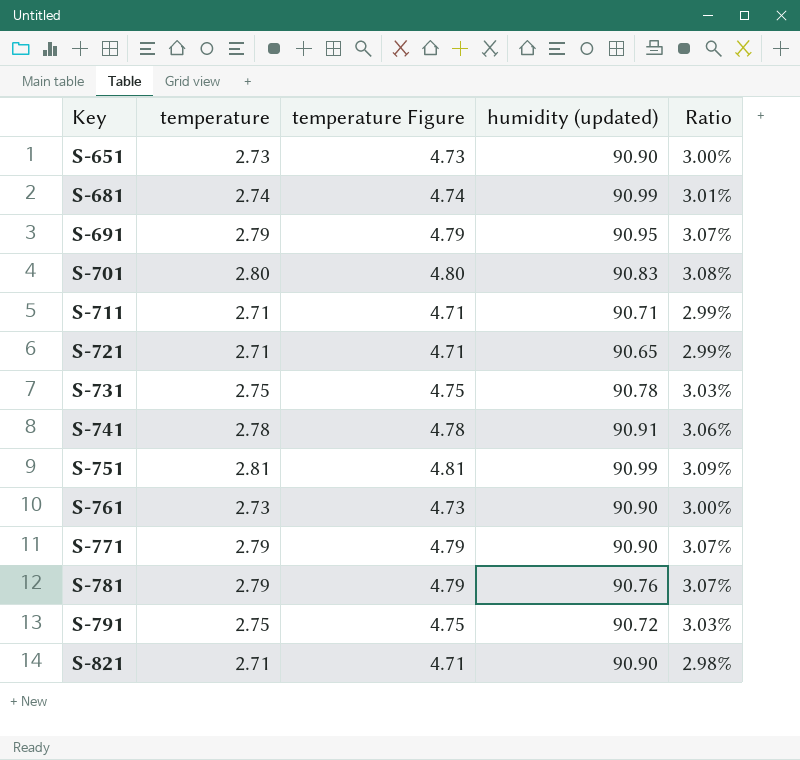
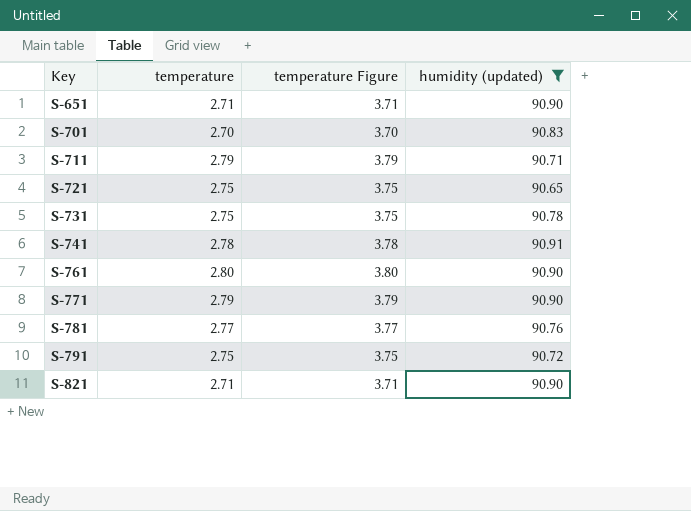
filter: none -> humidity (updated) <= 90.91
column Ratio | formula: [temperature] / [humidity (updated)] -> none
column temperature Figure | formula: [temperature] + 2 -> [temperature] + 1
S-651 | temperature: 2.73 -> 2.71
S-701 | temperature: 2.80 -> 2.70
S-711 | temperature: 2.71 -> 2.79
S-721 | temperature: 2.71 -> 2.75
S-761 | temperature: 2.73 -> 2.80
S-781 | temperature: 2.79 -> 2.77

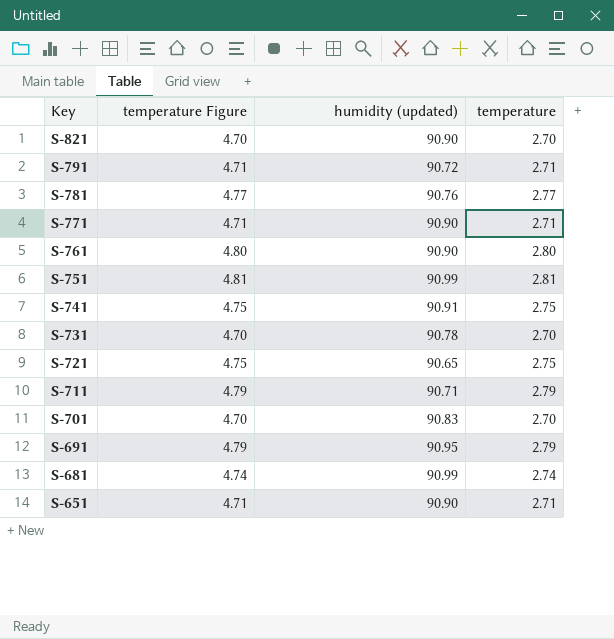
filter: humidity (updated) <= 90.91 -> none
row order: Key ascending -> Key descending
column temperature Figure | formula: [temperature] + 1 -> [temperature] + 2
column temperature | position: 2 -> 4
S-821 | temperature: 2.71 -> 2.70
S-791 | temperature: 2.75 -> 2.71
S-771 | temperature: 2.79 -> 2.71
S-741 | temperature: 2.78 -> 2.75
S-731 | temperature: 2.75 -> 2.70

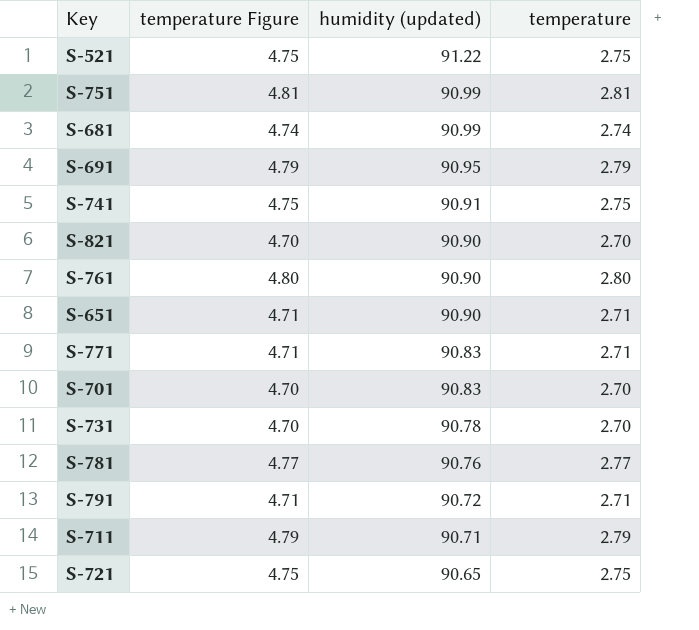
row order: Key descending -> humidity (updated) descending
row S-521: none -> 4.75 | 91.22 | 2.75
S-771 | humidity (updated): 90.90 -> 90.83

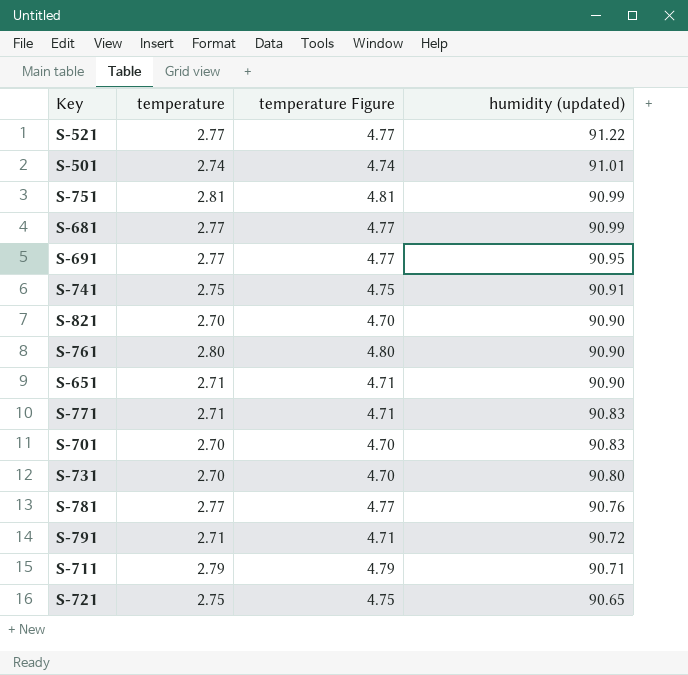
column temperature | position: 4 -> 2
S-521 | temperature: 2.75 -> 2.77
S-521 | temperature Figure: 4.75 -> 4.77
row S-501: none -> 2.74 | 4.74 | 91.01
S-681 | temperature: 2.74 -> 2.77
S-681 | temperature Figure: 4.74 -> 4.77
S-691 | temperature: 2.79 -> 2.77
S-691 | temperature Figure: 4.79 -> 4.77
S-731 | humidity (updated): 90.78 -> 90.80

